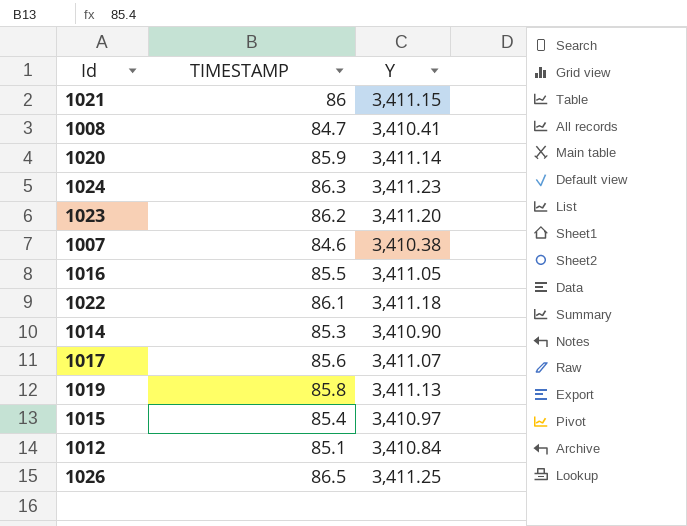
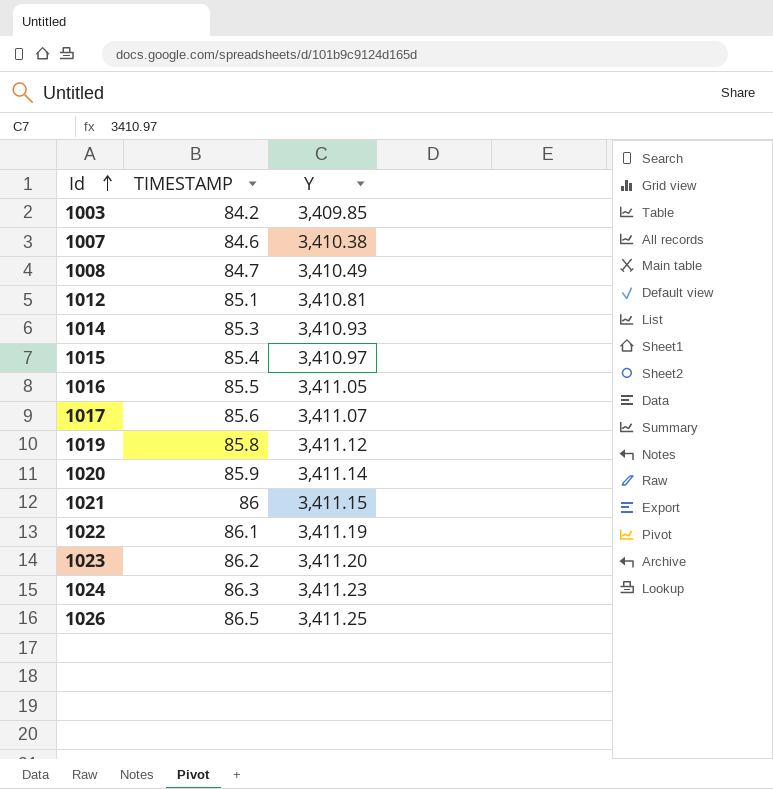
row order: none -> Id ascending
row 1003: none -> 84.2 | 3,409.85
1008 | Y: 3,410.41 -> 3,410.49
1012 | Y: 3,410.84 -> 3,410.81
1014 | Y: 3,410.90 -> 3,410.93
1019 | Y: 3,411.13 -> 3,411.12
1022 | Y: 3,411.18 -> 3,411.19

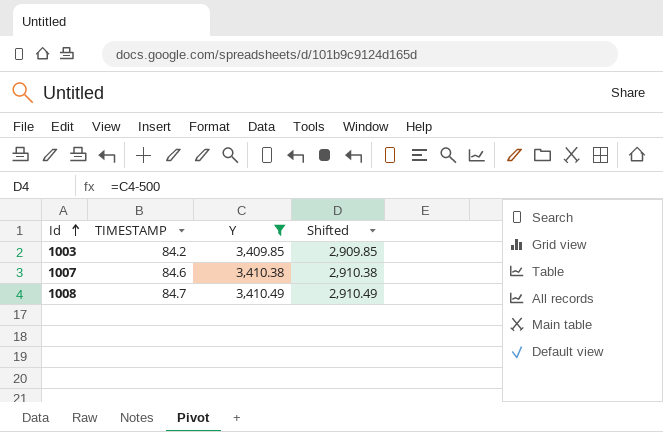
filter: none -> Y <= 3,410.49
column Shifted | formula: none -> [Y] - 500

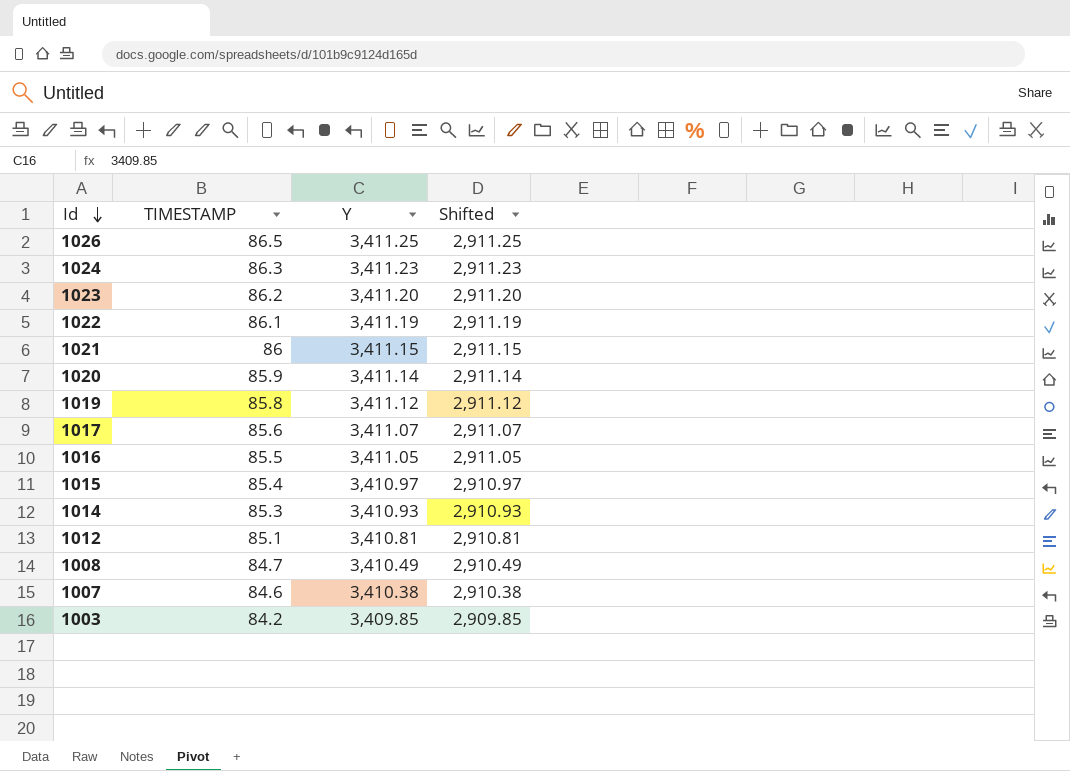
filter: Y <= 3,410.49 -> none
row order: Id ascending -> Id descending

